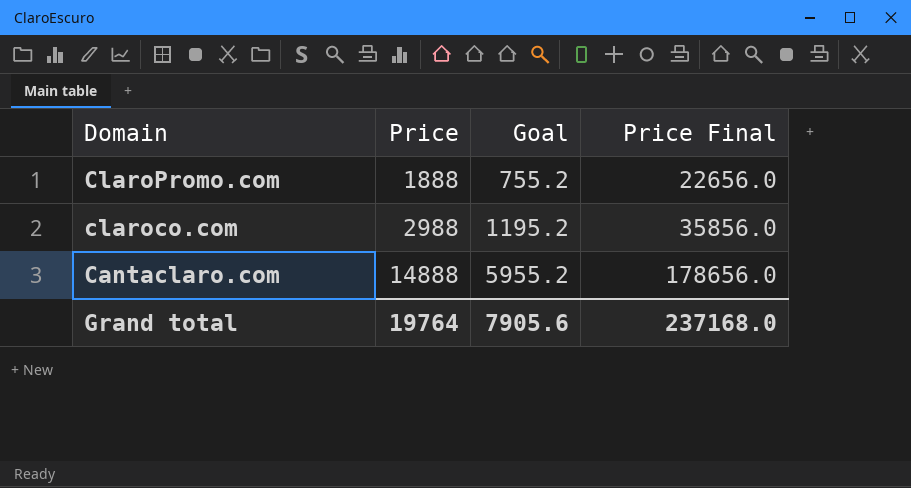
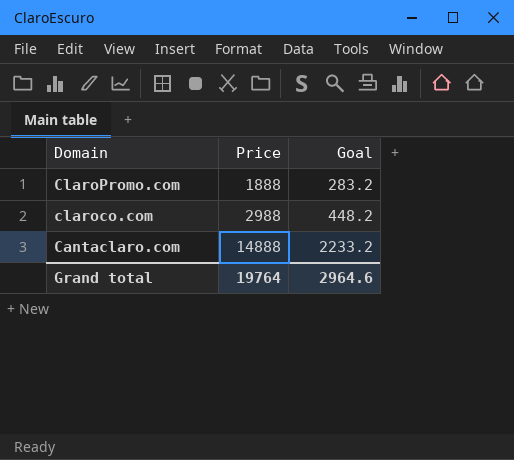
column Price Final | formula: [Price] * 12 -> none
column Goal | formula: [Price] * 0.4 -> [Price] * 0.15
Grand total | Goal: 7905.6 -> 2964.6

